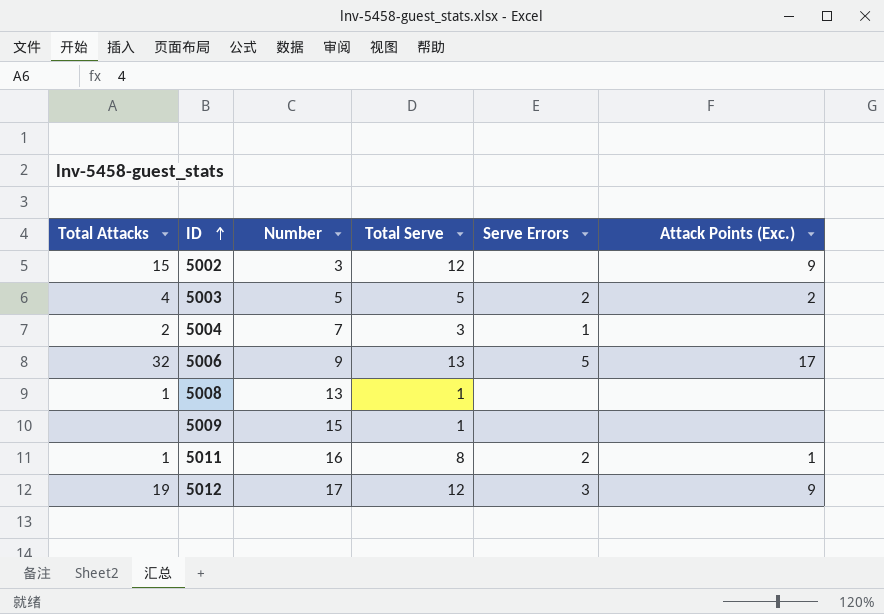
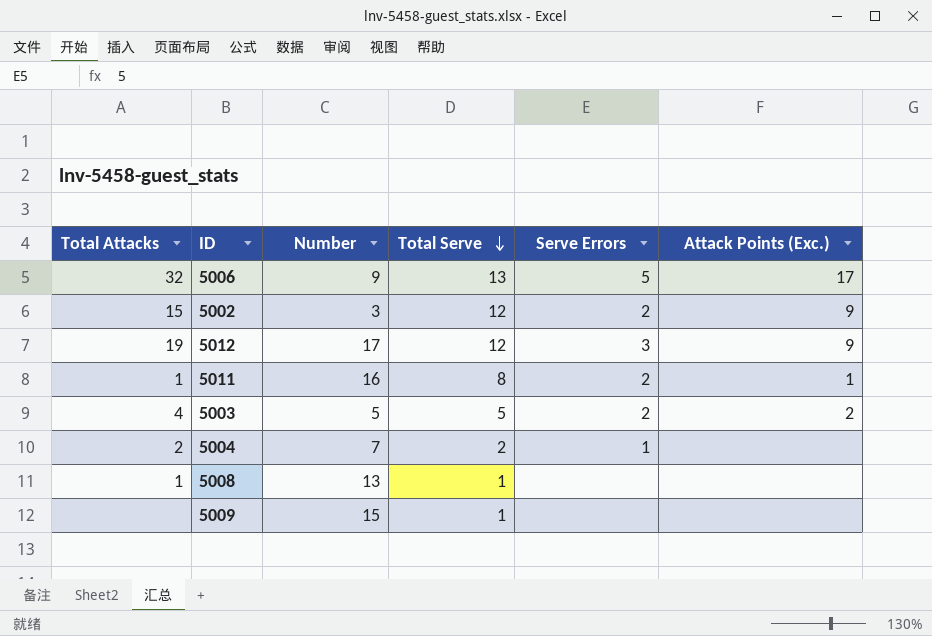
row order: ID ascending -> Total Serve descending
5002 | Serve Errors: none -> 2
5004 | Total Serve: 3 -> 2

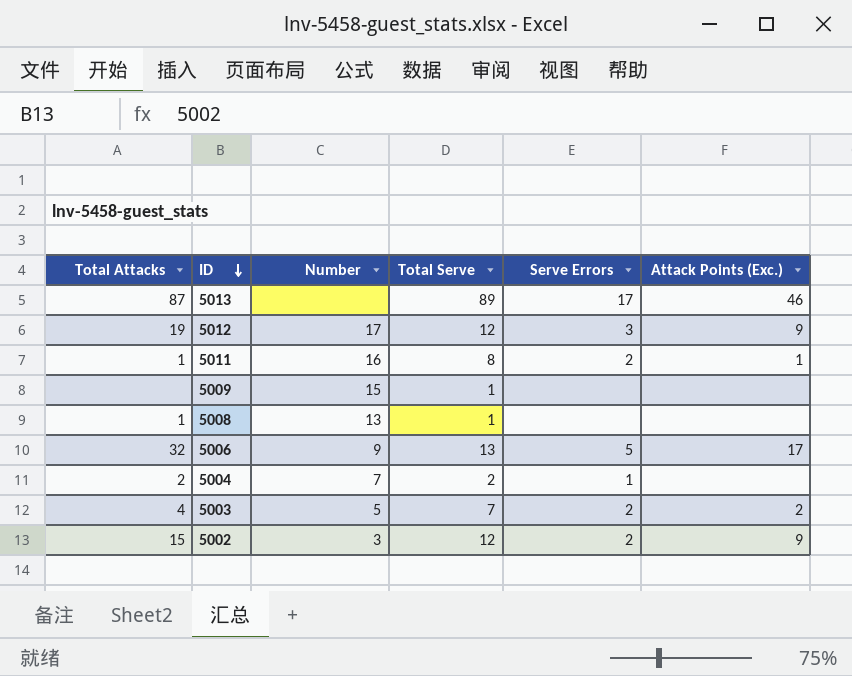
row order: Total Serve descending -> ID descending
row 5013: none -> 87 | none | 89 | 17 | 46
5003 | Total Serve: 5 -> 7

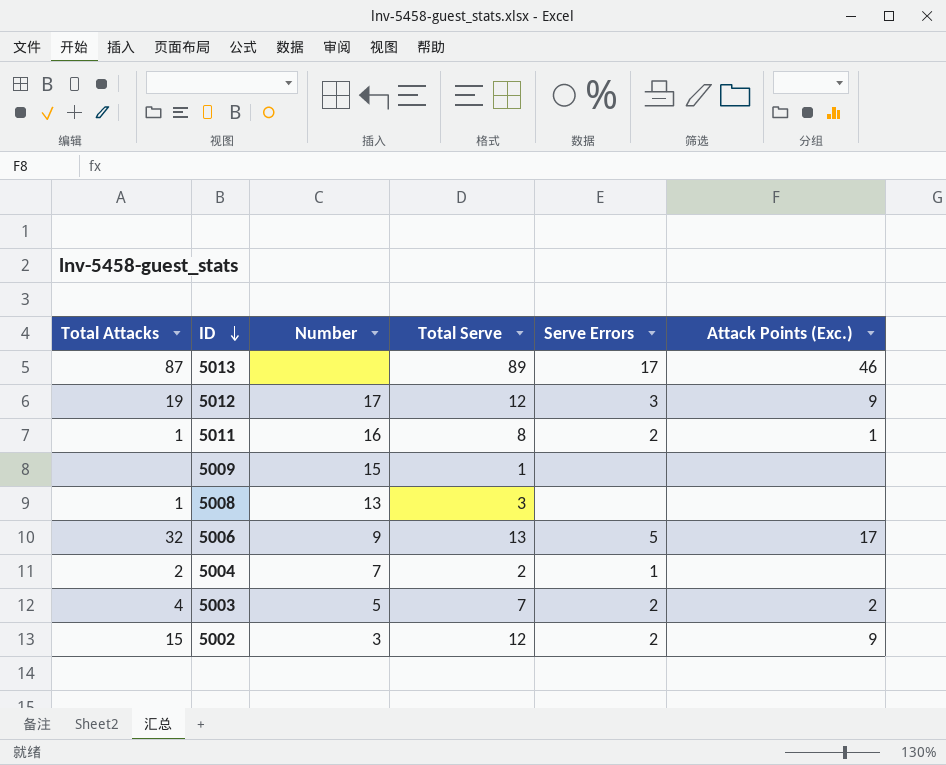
5008 | Total Serve: 1 -> 3

